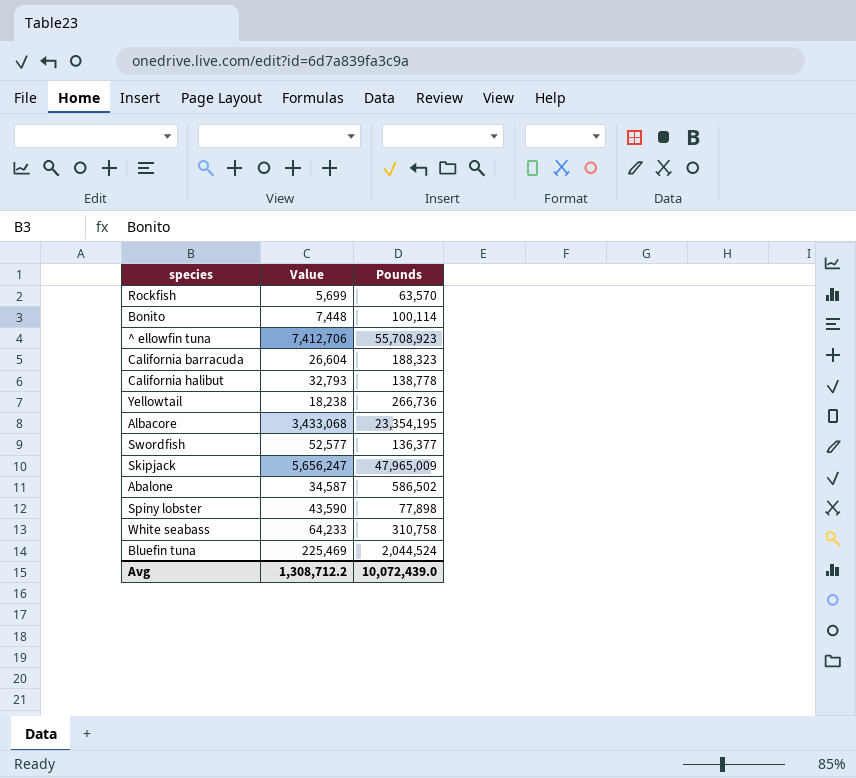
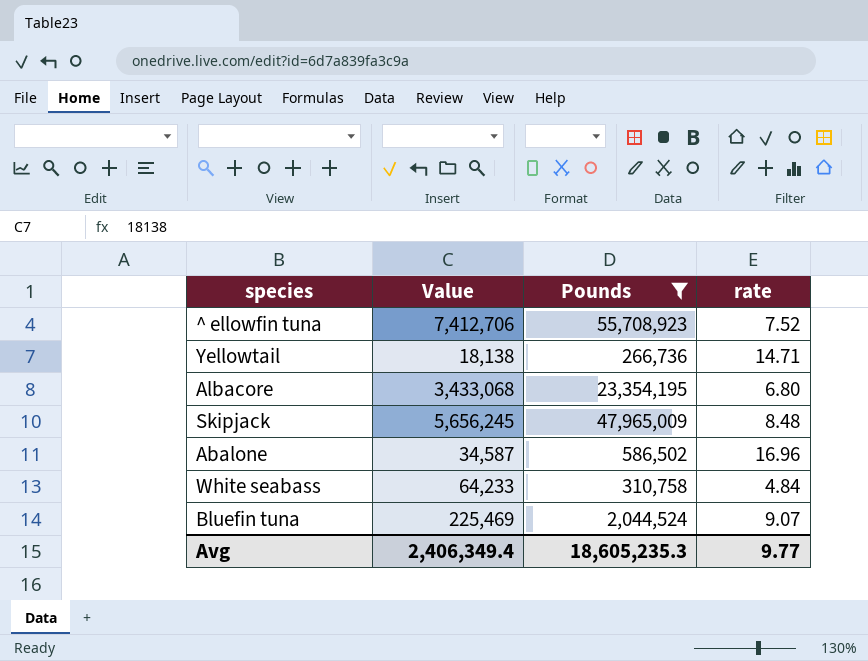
filter: none -> Pounds >= 266,736
column rate | formula: none -> [Pounds] / [Value]
Yellowtail | Value: 18,238 -> 18,138
Skipjack | Value: 5,656,247 -> 5,656,245
Avg | Value: 1,308,712.2 -> 2,406,349.4
Avg | Pounds: 10,072,439.0 -> 18,605,235.3

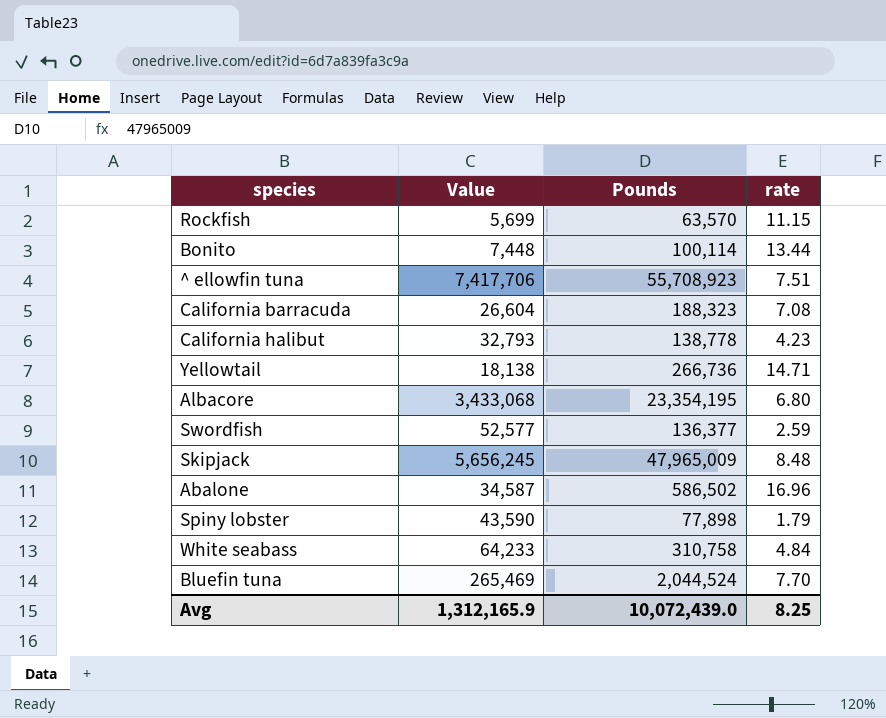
filter: Pounds >= 266,736 -> none
^ ellowfin tuna | Value: 7,412,706 -> 7,417,706
^ ellowfin tuna | rate: 7.52 -> 7.51
Bluefin tuna | Value: 225,469 -> 265,469
Bluefin tuna | rate: 9.07 -> 7.70
Avg | Value: 2,406,349.4 -> 1,312,165.9
Avg | Pounds: 18,605,235.3 -> 10,072,439.0
Avg | rate: 9.77 -> 8.25

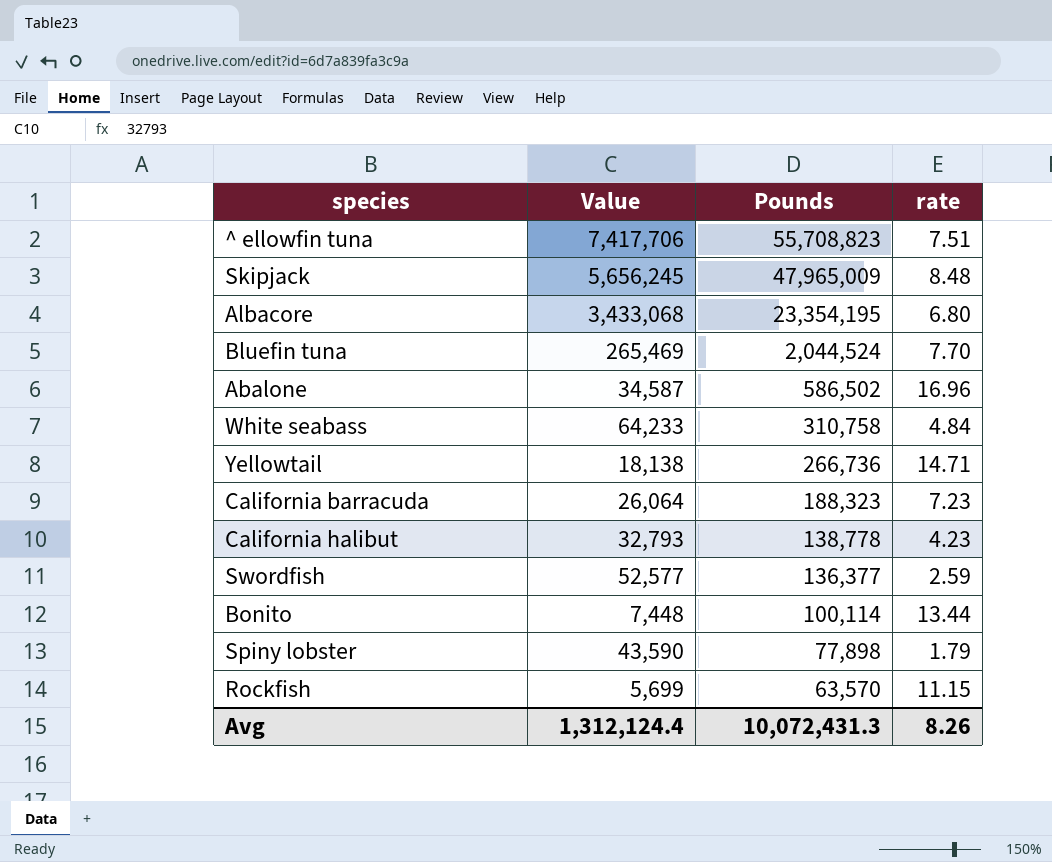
row order: none -> Pounds descending
^ ellowfin tuna | Pounds: 55,708,923 -> 55,708,823
California barracuda | Value: 26,604 -> 26,064
California barracuda | rate: 7.08 -> 7.23
Avg | Value: 1,312,165.9 -> 1,312,124.4
Avg | Pounds: 10,072,439.0 -> 10,072,431.3
Avg | rate: 8.25 -> 8.26

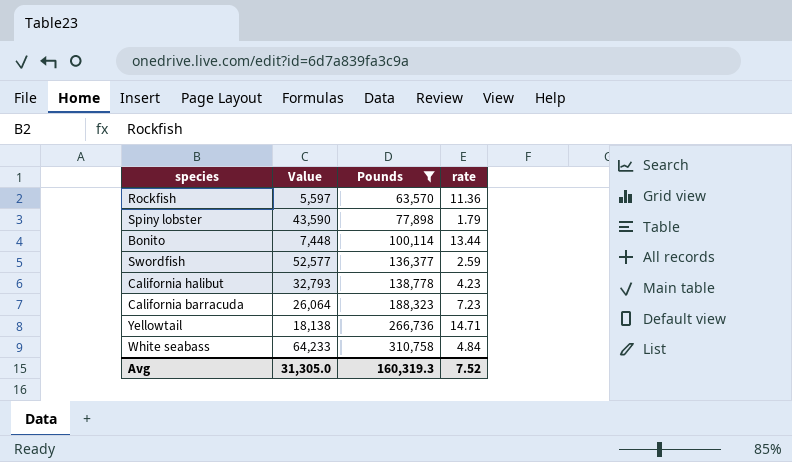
filter: none -> Pounds <= 310,758
row order: Pounds descending -> Pounds ascending
Rockfish | Value: 5,699 -> 5,597
Rockfish | rate: 11.15 -> 11.36
Avg | Value: 1,312,124.4 -> 31,305.0
Avg | Pounds: 10,072,431.3 -> 160,319.3
Avg | rate: 8.26 -> 7.52

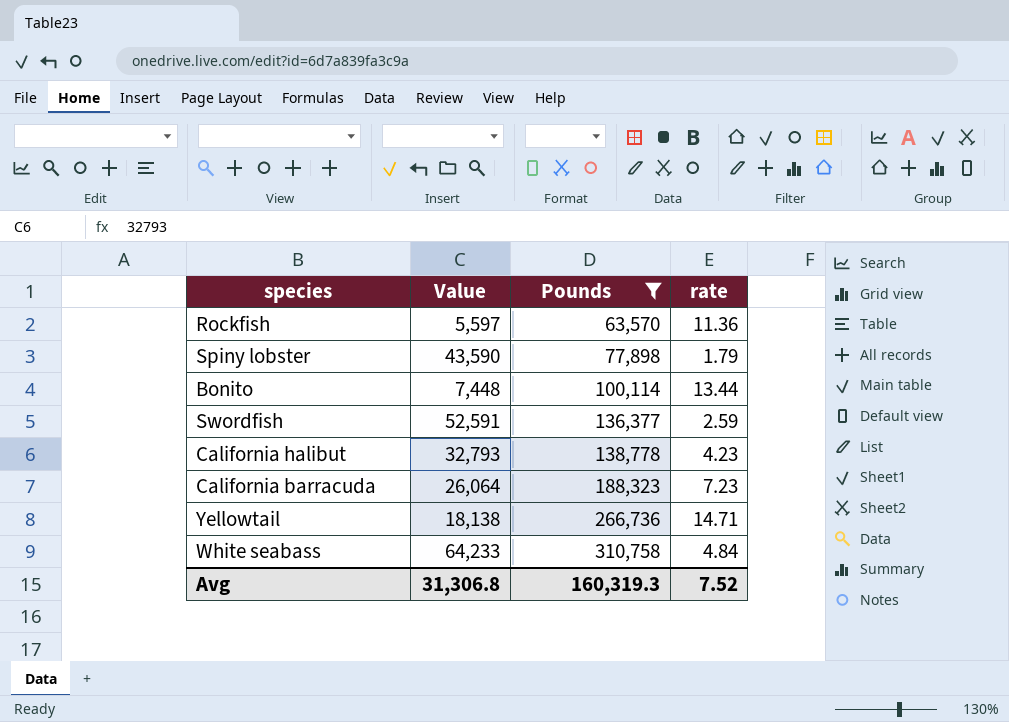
Swordfish | Value: 52,577 -> 52,591
Avg | Value: 31,305.0 -> 31,306.8

